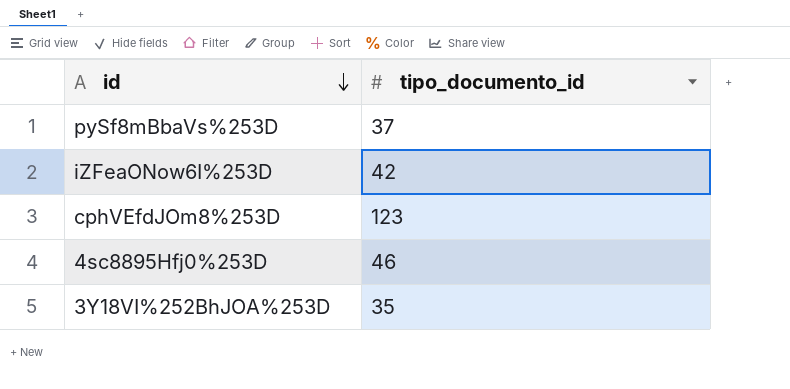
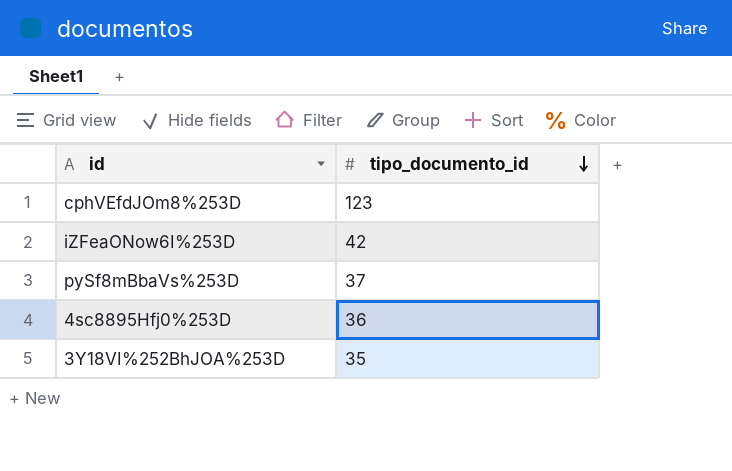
row order: id descending -> tipo_documento_id descending
4sc8895Hfj0%253D | tipo_documento_id: 46 -> 36

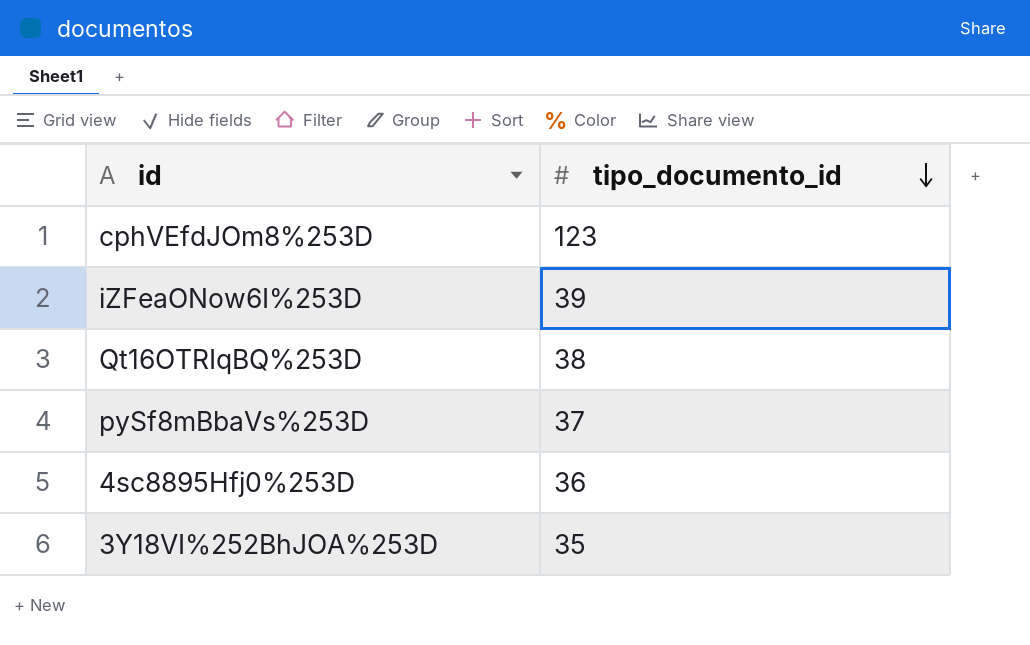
iZFeaONow6I%253D | tipo_documento_id: 42 -> 39
row Qt16OTRIqBQ%253D: none -> 38

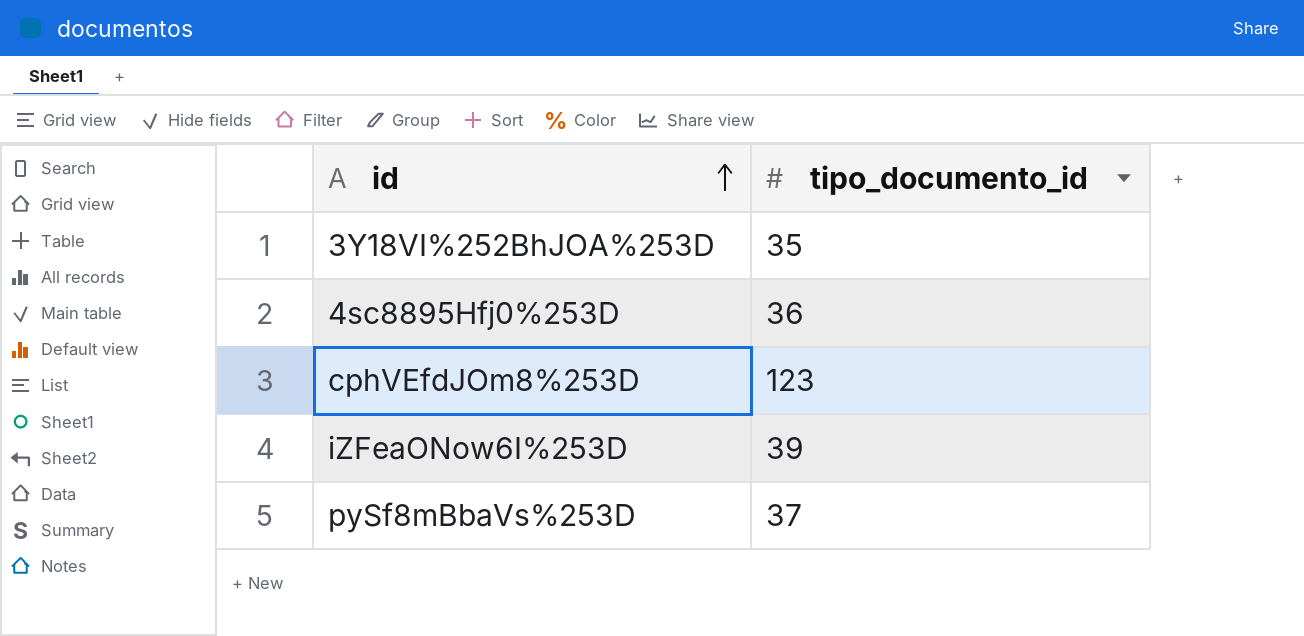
row order: tipo_documento_id descending -> id ascending
row Qt16OTRIqBQ%253D: 38 -> none

